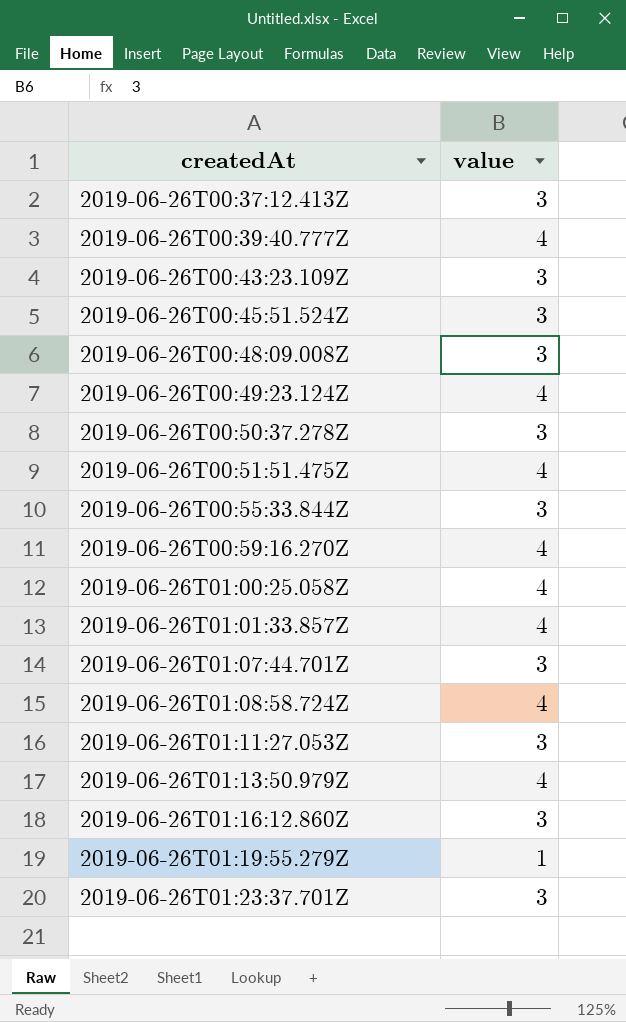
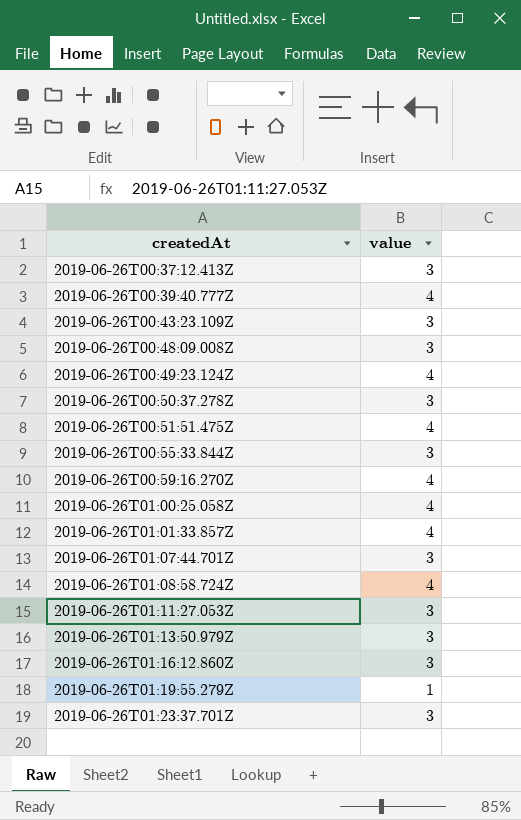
row 2019-06-26T00:45:51.524Z: 3 -> none
2019-06-26T01:13:50.979Z | value: 4 -> 3

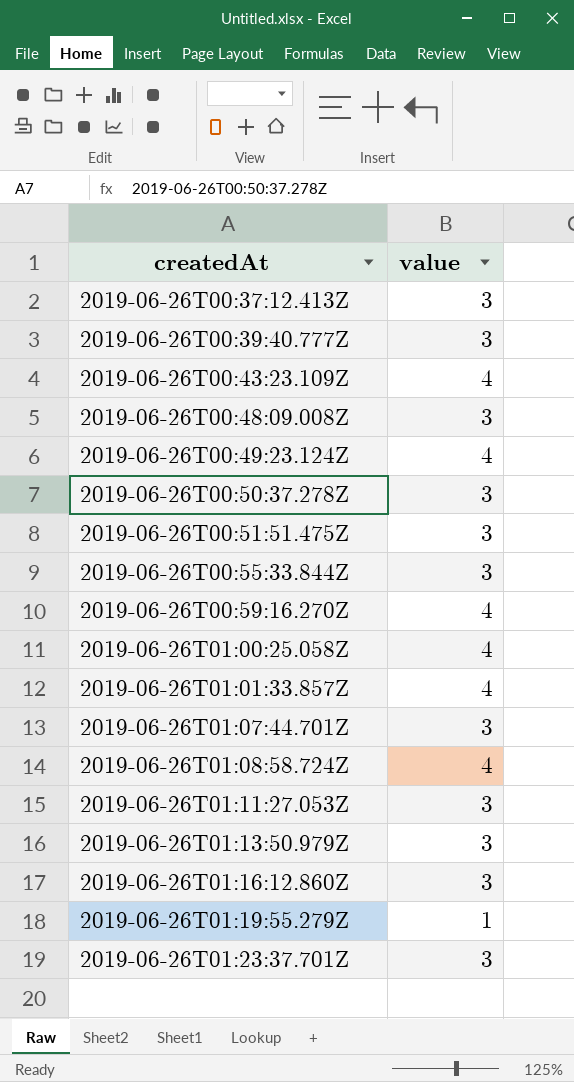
2019-06-26T00:39:40.777Z | value: 4 -> 3
2019-06-26T00:43:23.109Z | value: 3 -> 4
2019-06-26T00:51:51.475Z | value: 4 -> 3

